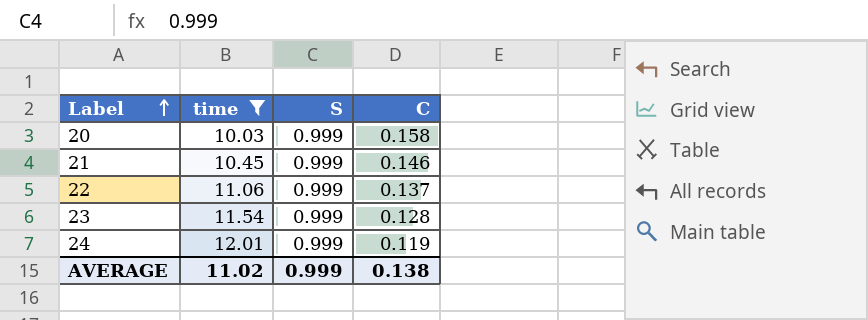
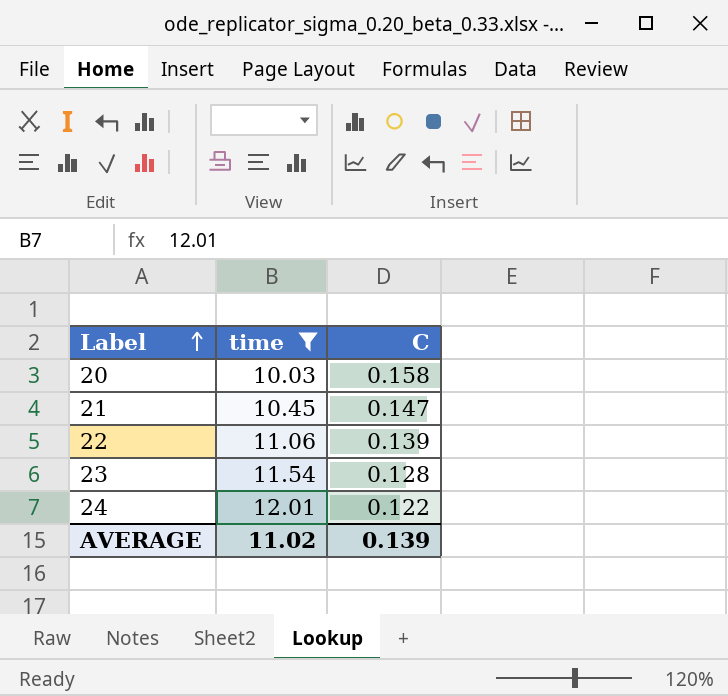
column S | position: 3 -> none
21 | C: 0.146 -> 0.147
22 | C: 0.137 -> 0.139
24 | C: 0.119 -> 0.122
AVERAGE | C: 0.138 -> 0.139

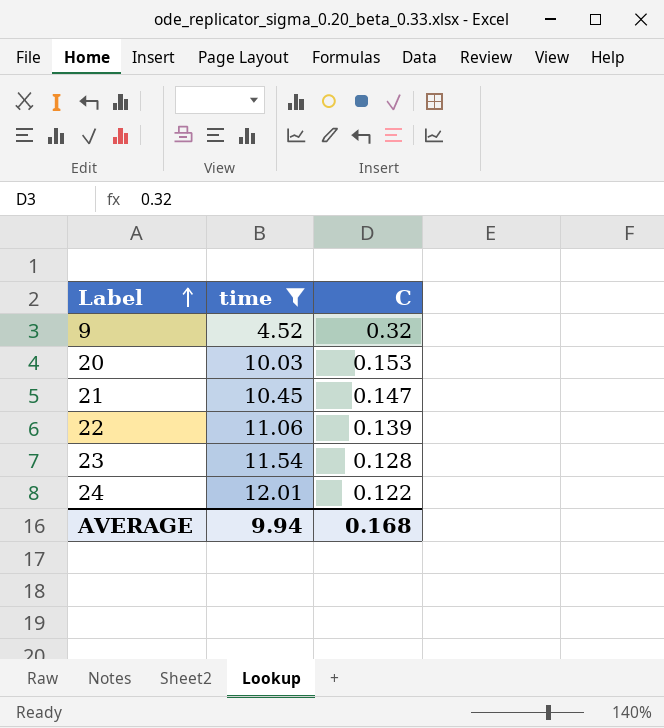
row 9: none -> 4.52 | 0.32
20 | C: 0.158 -> 0.153
AVERAGE | time: 11.02 -> 9.94
AVERAGE | C: 0.139 -> 0.168

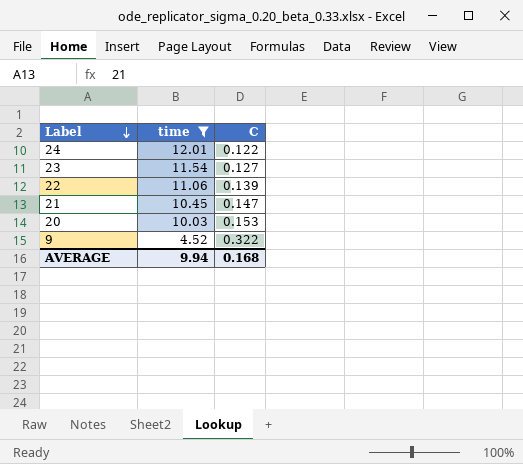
row order: Label ascending -> Label descending
23 | C: 0.128 -> 0.127
9 | C: 0.32 -> 0.322

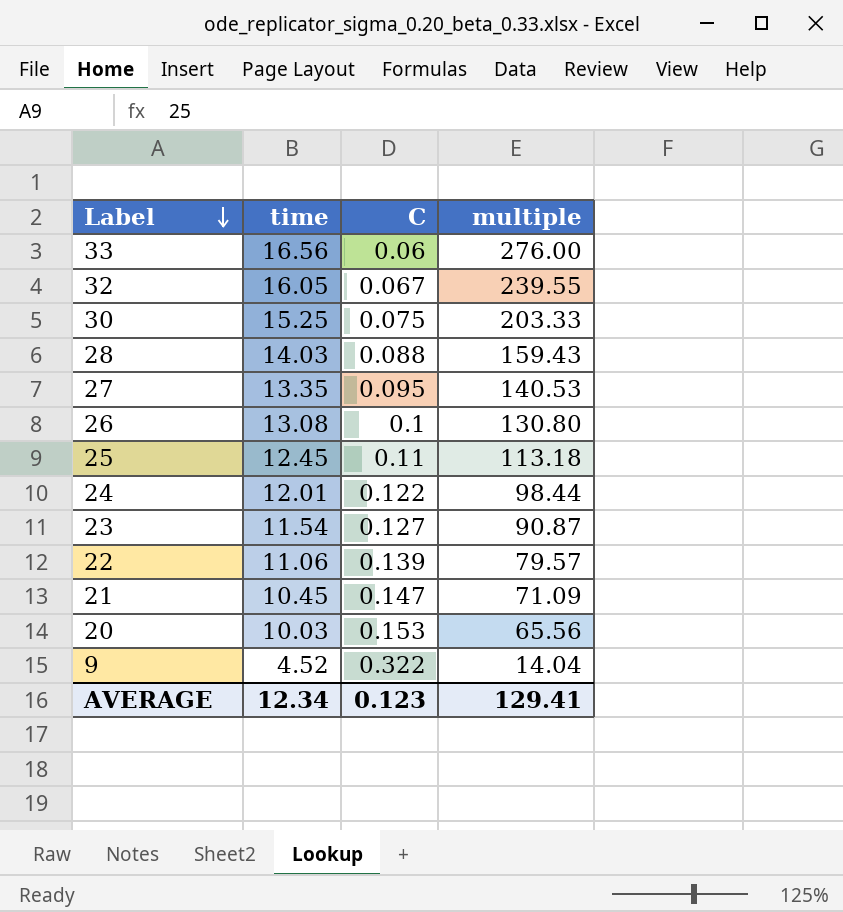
filter: time <= 12.01 -> none
column multiple | formula: none -> [time] / [C]
AVERAGE | time: 9.94 -> 12.34
AVERAGE | C: 0.168 -> 0.123

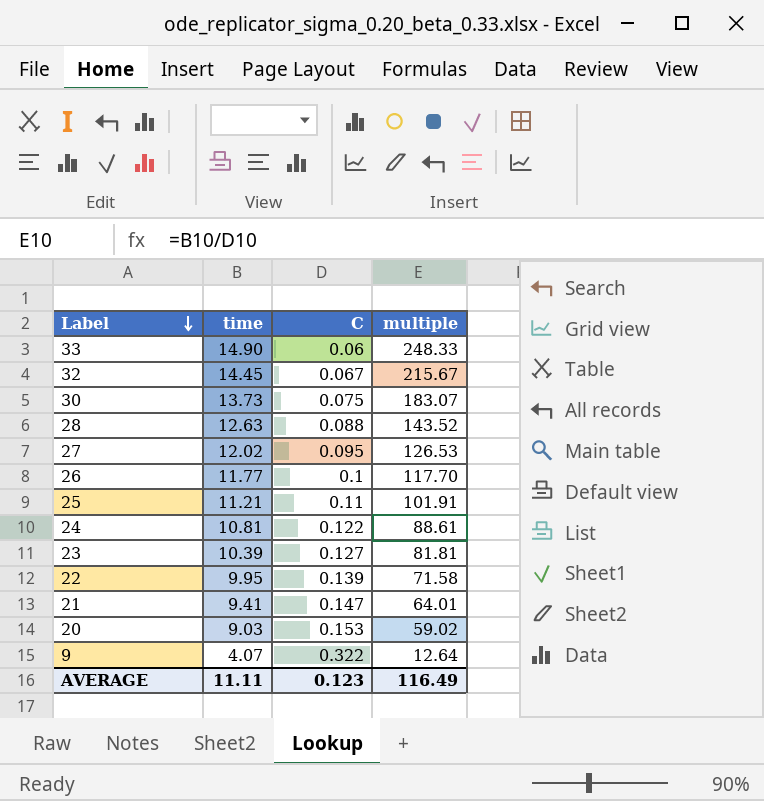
33 | time: 16.56 -> 14.90
33 | multiple: 276.00 -> 248.33
32 | time: 16.05 -> 14.45
32 | multiple: 239.55 -> 215.67
30 | time: 15.25 -> 13.73
30 | multiple: 203.33 -> 183.07
28 | time: 14.03 -> 12.63
28 | multiple: 159.43 -> 143.52
27 | time: 13.35 -> 12.02
27 | multiple: 140.53 -> 126.53
26 | time: 13.08 -> 11.77
26 | multiple: 130.80 -> 117.70
25 | time: 12.45 -> 11.21
25 | multiple: 113.18 -> 101.91
24 | time: 12.01 -> 10.81
24 | multiple: 98.44 -> 88.61
23 | time: 11.54 -> 10.39
23 | multiple: 90.87 -> 81.81
22 | time: 11.06 -> 9.95
22 | multiple: 79.57 -> 71.58
21 | time: 10.45 -> 9.41
21 | multiple: 71.09 -> 64.01
20 | time: 10.03 -> 9.03
20 | multiple: 65.56 -> 59.02
9 | time: 4.52 -> 4.07
9 | multiple: 14.04 -> 12.64
AVERAGE | time: 12.34 -> 11.11
AVERAGE | multiple: 129.41 -> 116.49

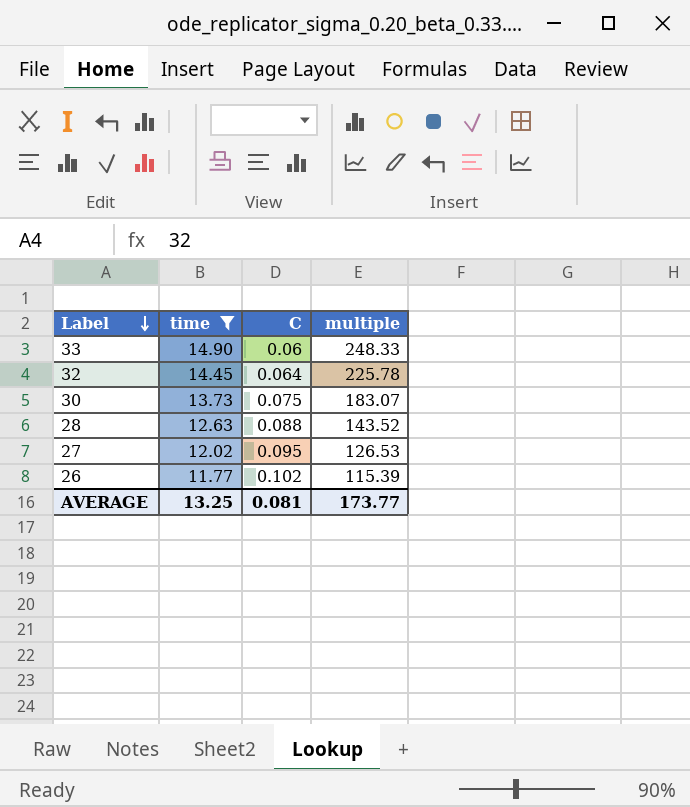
filter: none -> time >= 11.77
32 | C: 0.067 -> 0.064
32 | multiple: 215.67 -> 225.78
26 | C: 0.1 -> 0.102
26 | multiple: 117.70 -> 115.39
AVERAGE | time: 11.11 -> 13.25
AVERAGE | C: 0.123 -> 0.081
AVERAGE | multiple: 116.49 -> 173.77

